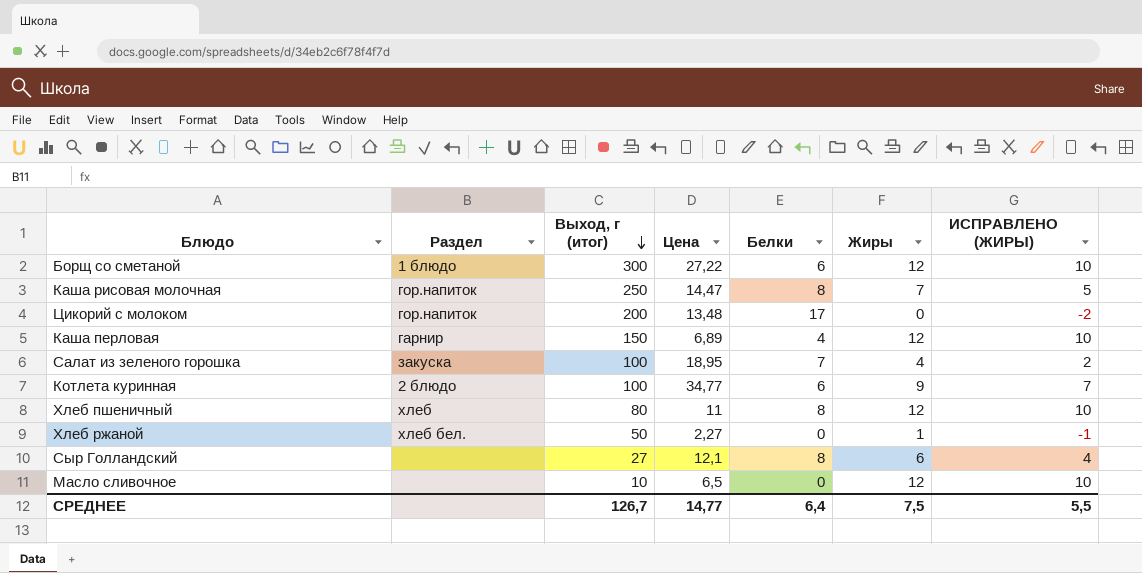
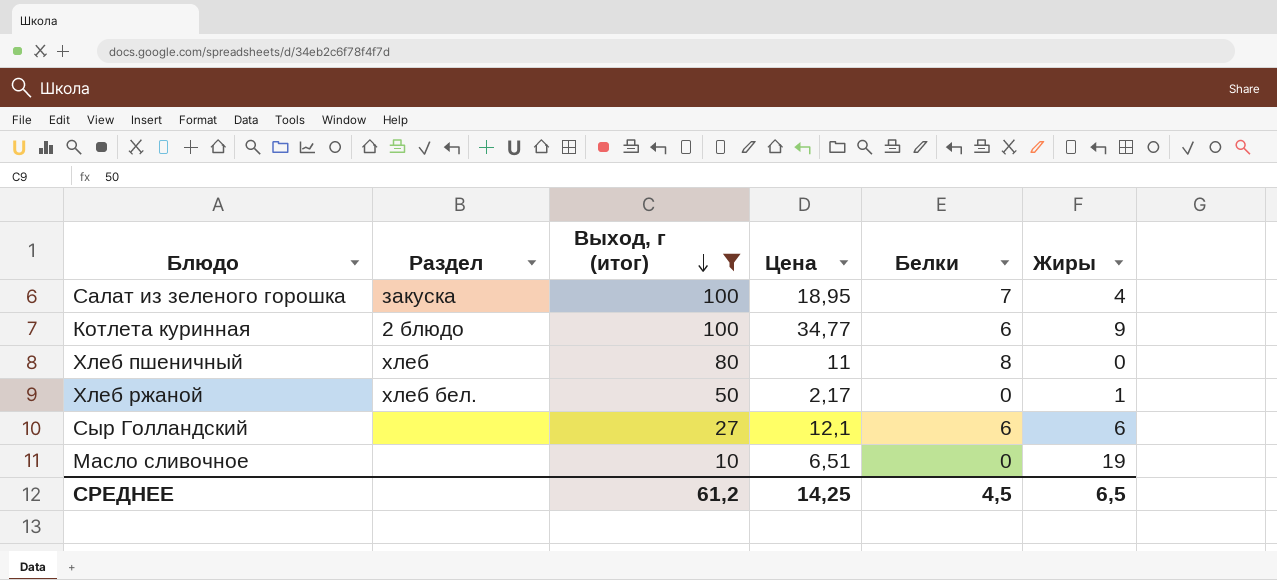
filter: none -> Выход, г (итог) <= 100
column ИСПРАВЛЕНО (ЖИРЫ) | formula: [Жиры] - 2 -> none
Хлеб пшеничный | Жиры: 12 -> 0
Хлеб ржаной | Цена: 2,27 -> 2,17
Сыр Голландский | Белки: 8 -> 6
Масло сливочное | Цена: 6,5 -> 6,51
Масло сливочное | Жиры: 12 -> 19
СРЕДНЕЕ | Выход, г (итог): 126,7 -> 61,2
СРЕДНЕЕ | Цена: 14,77 -> 14,25
СРЕДНЕЕ | Белки: 6,4 -> 4,5
СРЕДНЕЕ | Жиры: 7,5 -> 6,5

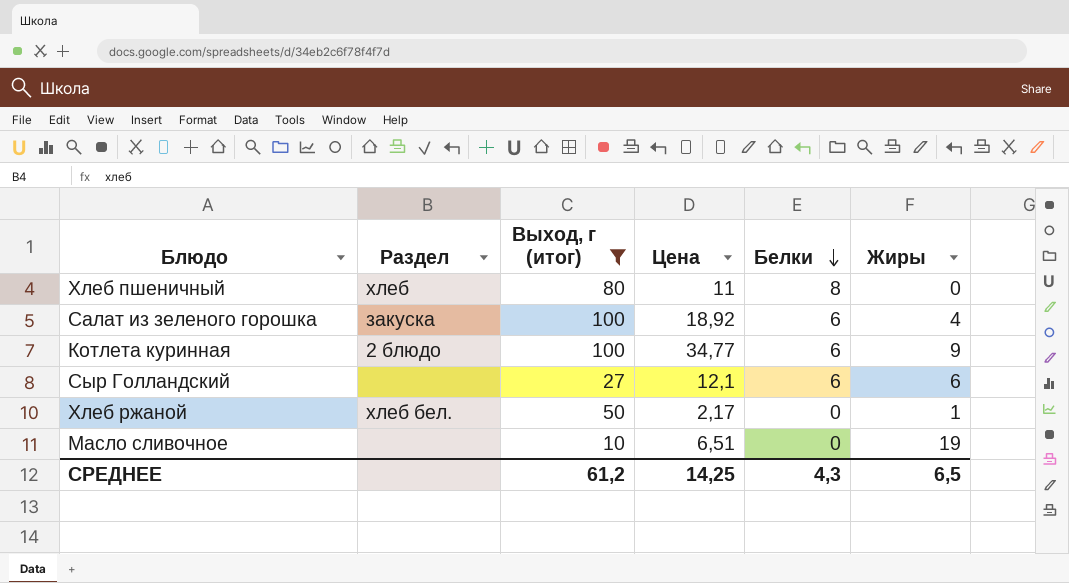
row order: Выход, г (итог) descending -> Белки descending
Салат из зеленого горошка | Цена: 18,95 -> 18,92
Салат из зеленого горошка | Белки: 7 -> 6
СРЕДНЕЕ | Белки: 4,5 -> 4,3

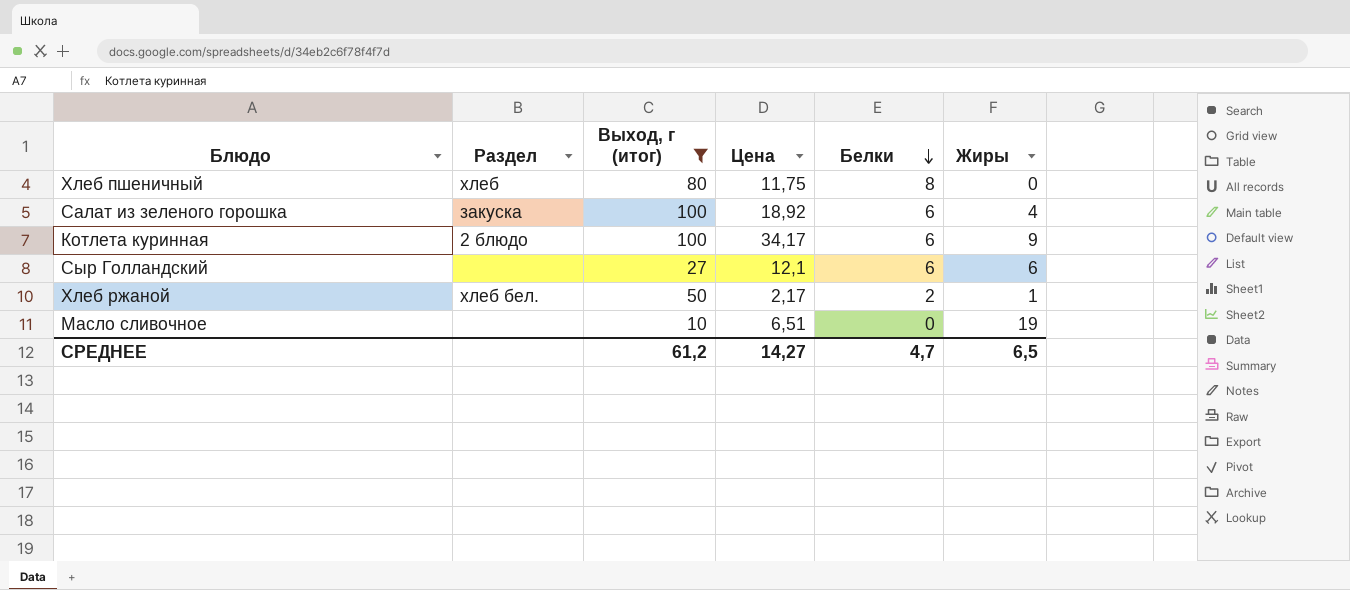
Хлеб пшеничный | Цена: 11 -> 11,75
Котлета куринная | Цена: 34,77 -> 34,17
Хлеб ржаной | Белки: 0 -> 2
СРЕДНЕЕ | Цена: 14,25 -> 14,27
СРЕДНЕЕ | Белки: 4,3 -> 4,7

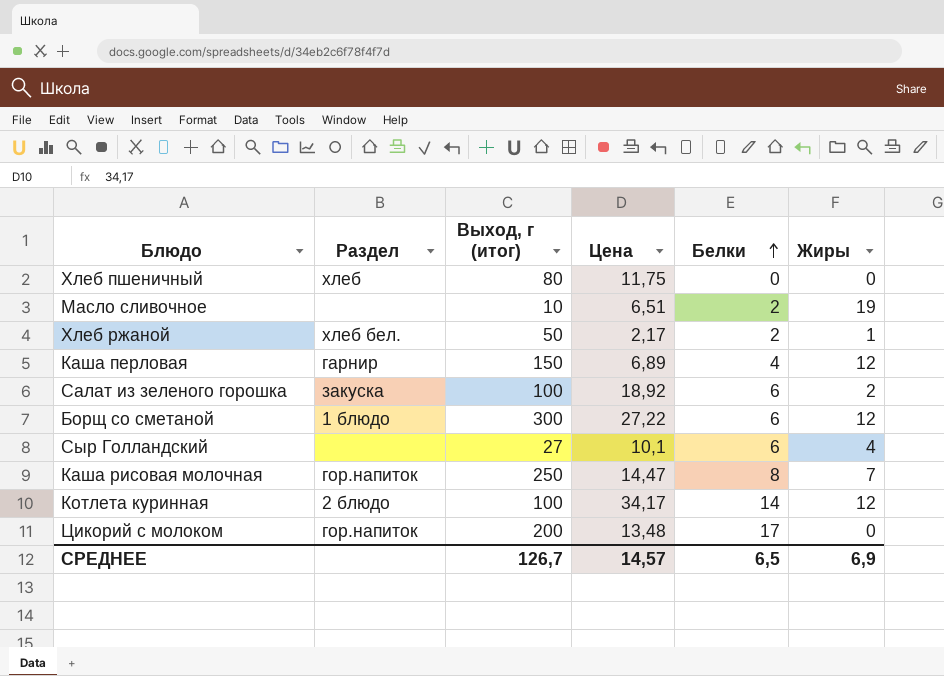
filter: Выход, г (итог) <= 100 -> none
row order: Белки descending -> Белки ascending
Хлеб пшеничный | Белки: 8 -> 0
Масло сливочное | Белки: 0 -> 2
Салат из зеленого горошка | Жиры: 4 -> 2
Сыр Голландский | Цена: 12,1 -> 10,1
Сыр Голландский | Жиры: 6 -> 4
Котлета куринная | Белки: 6 -> 14
Котлета куринная | Жиры: 9 -> 12
СРЕДНЕЕ | Выход, г (итог): 61,2 -> 126,7
СРЕДНЕЕ | Цена: 14,27 -> 14,57
СРЕДНЕЕ | Белки: 4,7 -> 6,5
СРЕДНЕЕ | Жиры: 6,5 -> 6,9

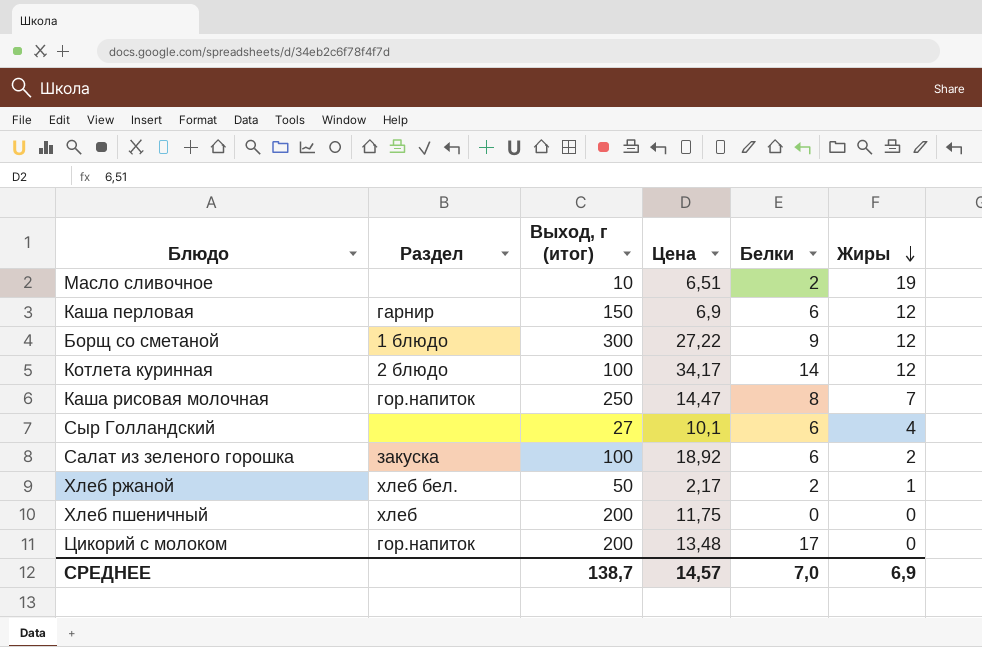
row order: Белки ascending -> Жиры descending
Каша перловая | Цена: 6,89 -> 6,9
Каша перловая | Белки: 4 -> 6
Борщ со сметаной | Белки: 6 -> 9
Хлеб пшеничный | Выход, г (итог): 80 -> 200
СРЕДНЕЕ | Выход, г (итог): 126,7 -> 138,7
СРЕДНЕЕ | Белки: 6,5 -> 7,0

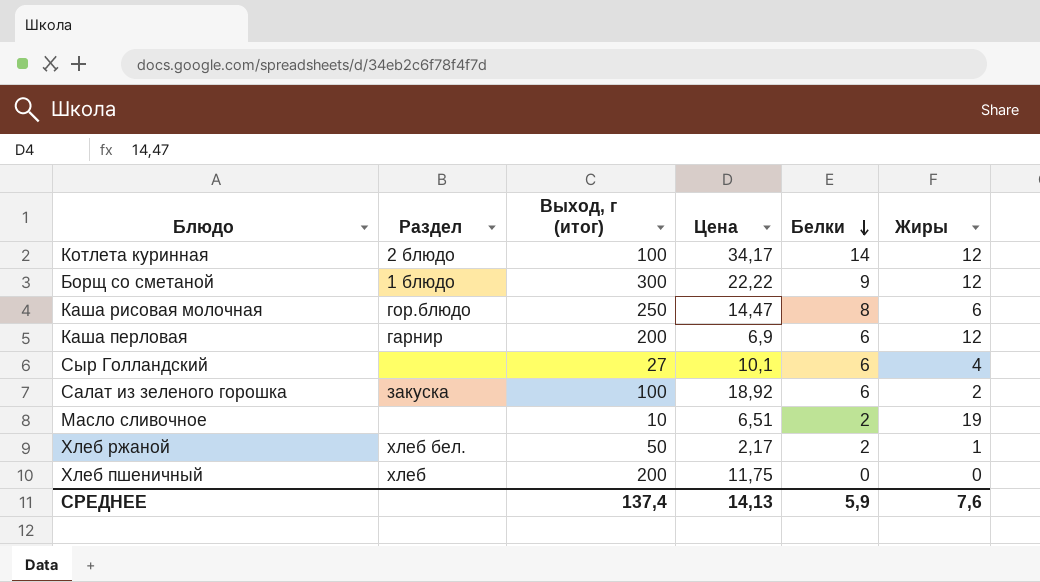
row order: Жиры descending -> Белки descending
row Цикорий с молоком: гор.напиток | 200 | 13,48 | 17 | 0 -> none
Борщ со сметаной | Цена: 27,22 -> 22,22
Каша рисовая молочная | Раздел: гор.напиток -> гор.блюдо
Каша рисовая молочная | Жиры: 7 -> 6
Каша перловая | Выход, г (итог): 150 -> 200
СРЕДНЕЕ | Выход, г (итог): 138,7 -> 137,4
СРЕДНЕЕ | Цена: 14,57 -> 14,13
СРЕДНЕЕ | Белки: 7,0 -> 5,9
СРЕДНЕЕ | Жиры: 6,9 -> 7,6

